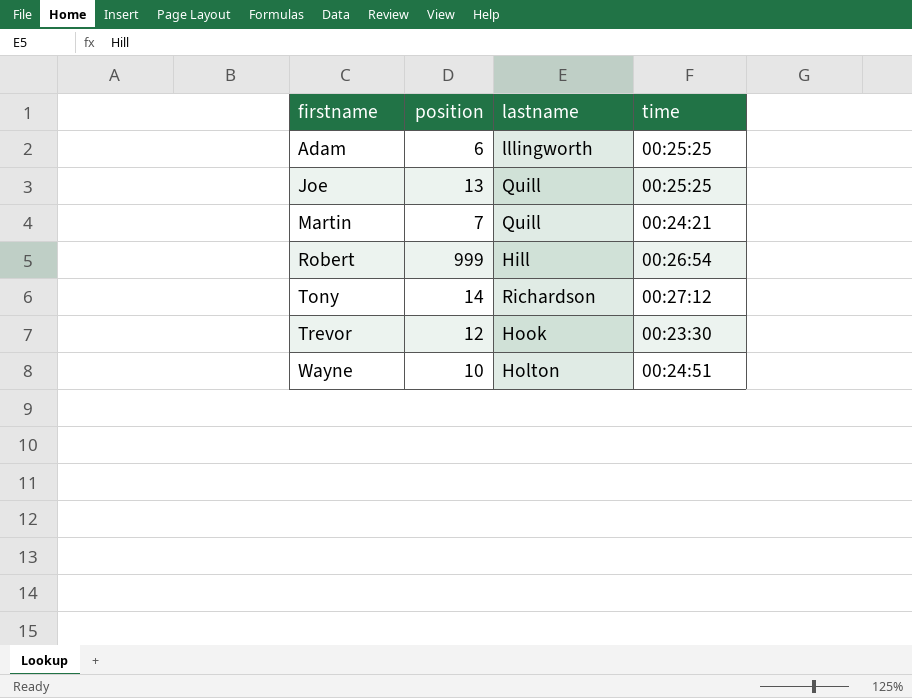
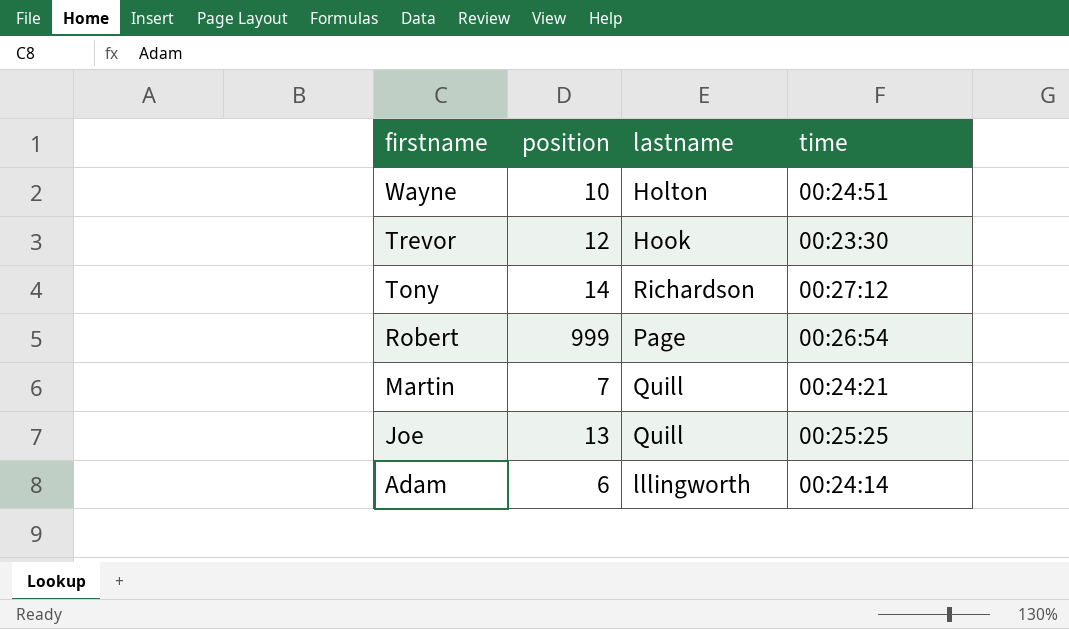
row order: firstname ascending -> firstname descending
Robert | lastname: Hill -> Page
Adam | time: 00:25:25 -> 00:24:14

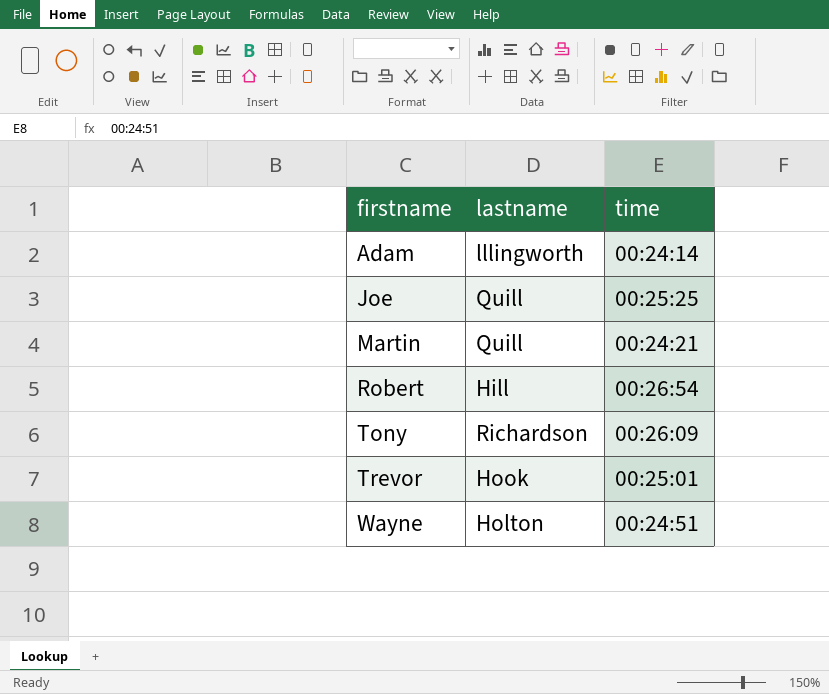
row order: firstname descending -> firstname ascending
column position | position: 2 -> none
Robert | lastname: Page -> Hill
Tony | time: 00:27:12 -> 00:26:09
Trevor | time: 00:23:30 -> 00:25:01

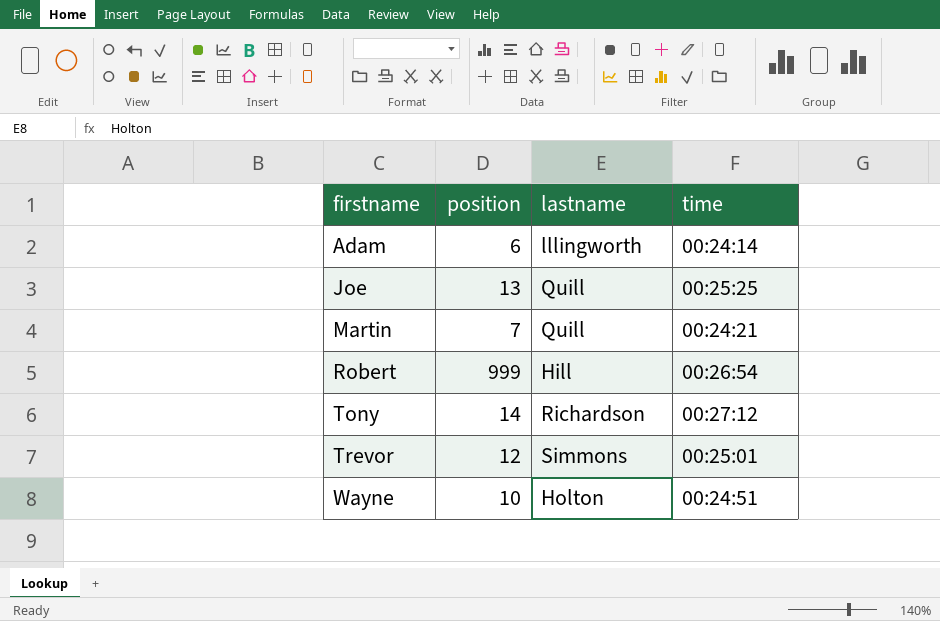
column position | position: none -> 2
Tony | time: 00:26:09 -> 00:27:12
Trevor | lastname: Hook -> Simmons

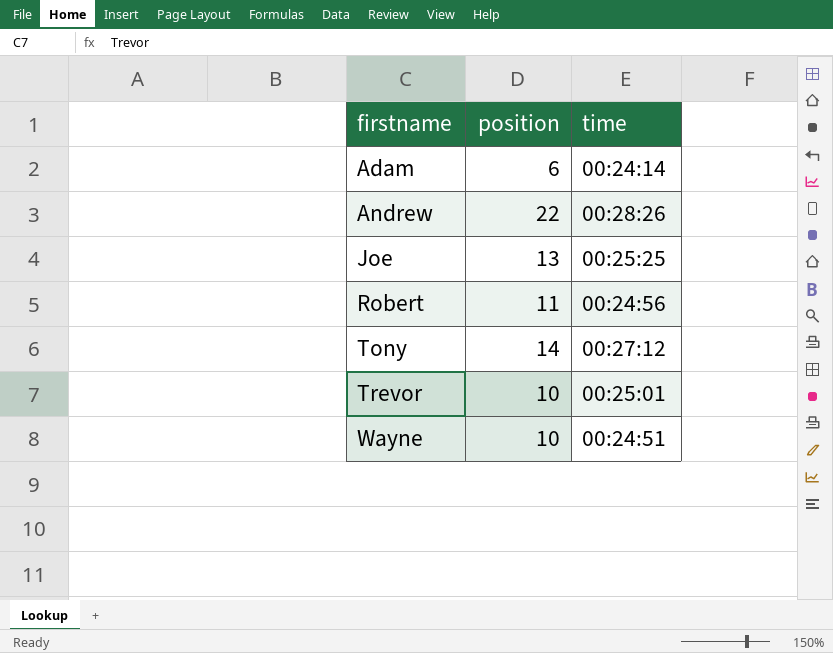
column lastname | position: 3 -> none
row Martin: 7 | Quill | 00:24:21 -> none
row Andrew: none -> 22 | 00:28:26
Robert | position: 999 -> 11
Robert | time: 00:26:54 -> 00:24:56
Trevor | position: 12 -> 10

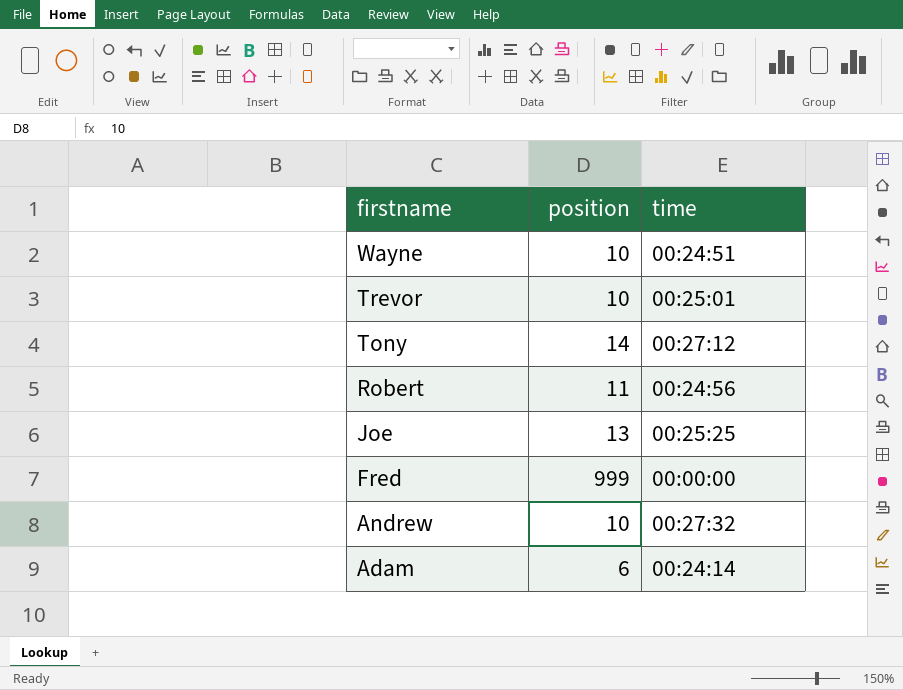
row order: firstname ascending -> firstname descending
row Fred: none -> 999 | 00:00:00
Andrew | position: 22 -> 10
Andrew | time: 00:28:26 -> 00:27:32

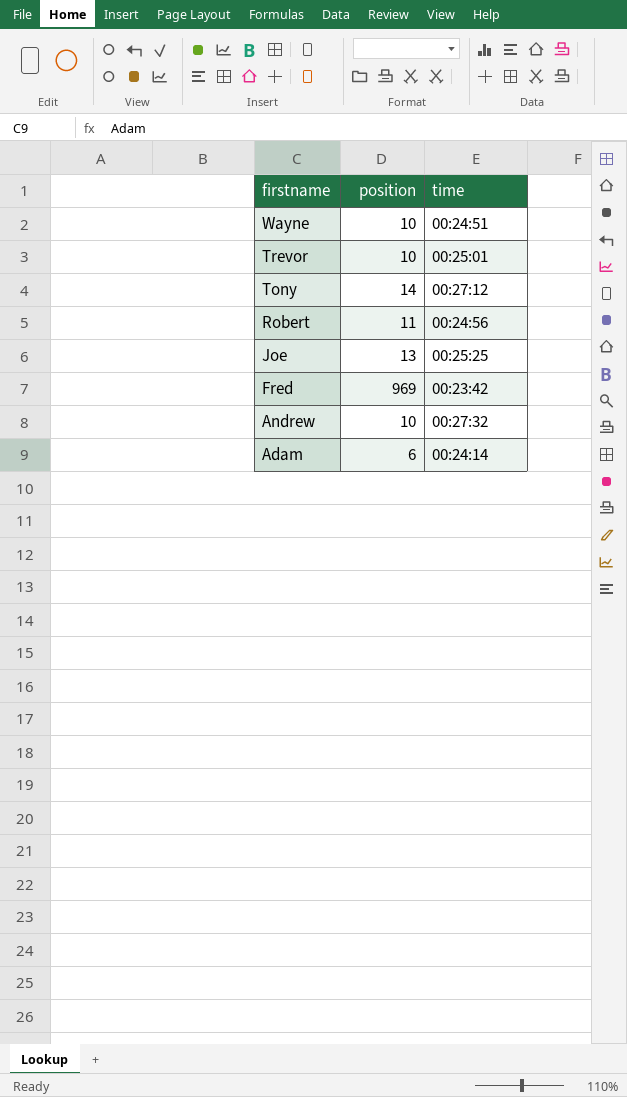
Fred | position: 999 -> 969
Fred | time: 00:00:00 -> 00:23:42

